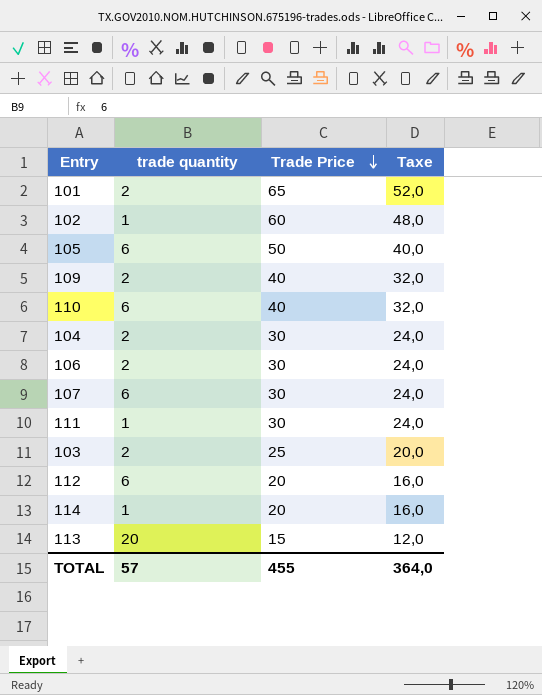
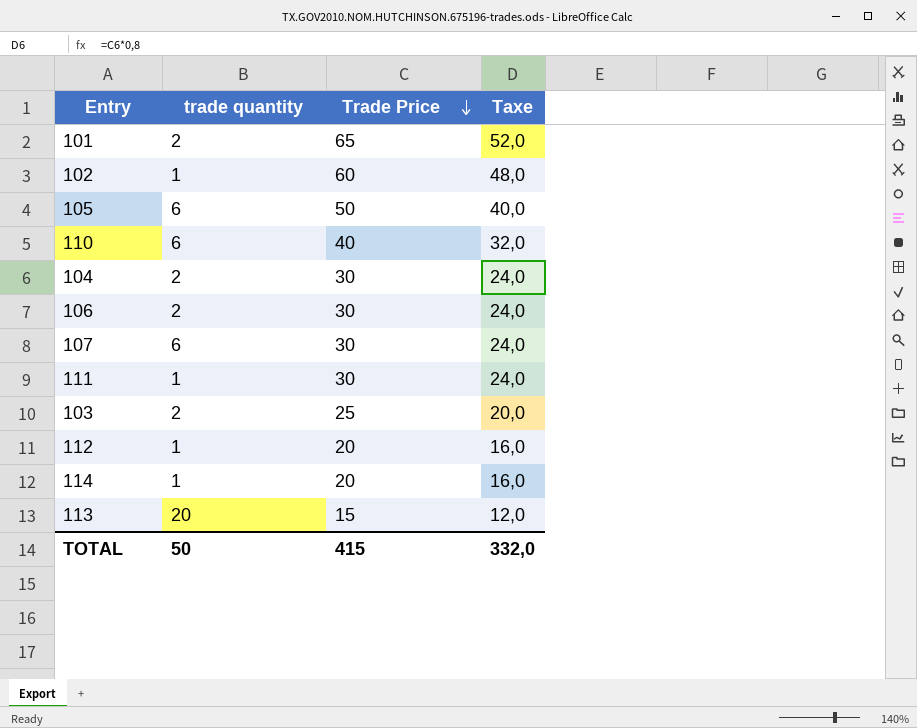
row 109: 2 | 40 | 32,0 -> none
112 | trade quantity: 6 -> 1
TOTAL | trade quantity: 57 -> 50
TOTAL | Trade Price: 455 -> 415
TOTAL | Taxe: 364,0 -> 332,0

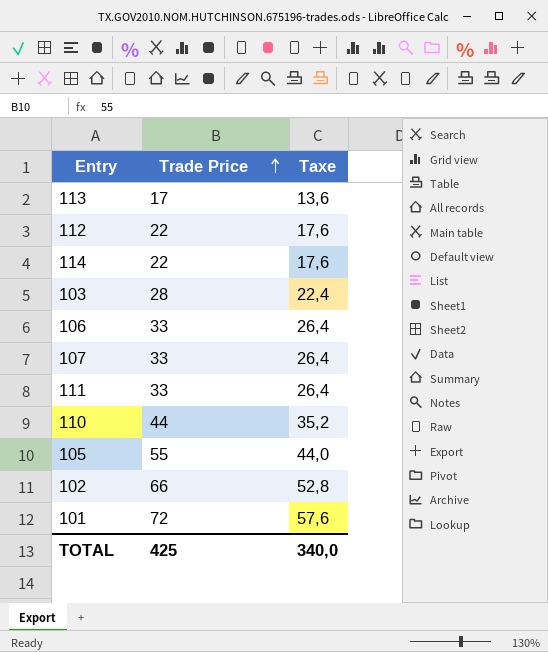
row order: Trade Price descending -> Trade Price ascending
column trade quantity | position: 2 -> none
row 104: 2 | 30 | 24,0 -> none
113 | Trade Price: 15 -> 17
113 | Taxe: 12,0 -> 13,6
112 | Trade Price: 20 -> 22
112 | Taxe: 16,0 -> 17,6
114 | Trade Price: 20 -> 22
114 | Taxe: 16,0 -> 17,6
103 | Trade Price: 25 -> 28
103 | Taxe: 20,0 -> 22,4
106 | Trade Price: 30 -> 33
106 | Taxe: 24,0 -> 26,4
107 | Trade Price: 30 -> 33
107 | Taxe: 24,0 -> 26,4
111 | Trade Price: 30 -> 33
111 | Taxe: 24,0 -> 26,4
110 | Trade Price: 40 -> 44
110 | Taxe: 32,0 -> 35,2
105 | Trade Price: 50 -> 55
105 | Taxe: 40,0 -> 44,0
102 | Trade Price: 60 -> 66
102 | Taxe: 48,0 -> 52,8
101 | Trade Price: 65 -> 72
101 | Taxe: 52,0 -> 57,6
TOTAL | Trade Price: 415 -> 425
TOTAL | Taxe: 332,0 -> 340,0

